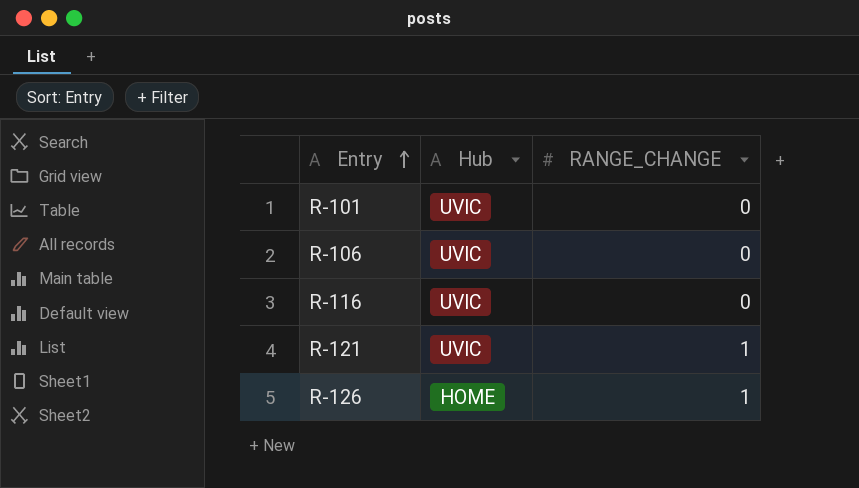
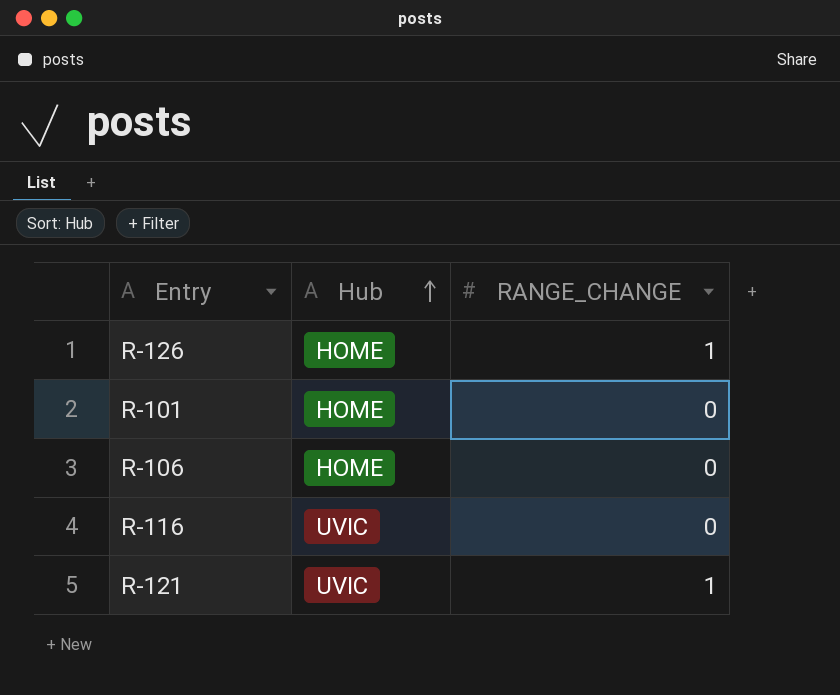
row order: Entry ascending -> Hub ascending
R-101 | Hub: UVIC -> HOME
R-106 | Hub: UVIC -> HOME

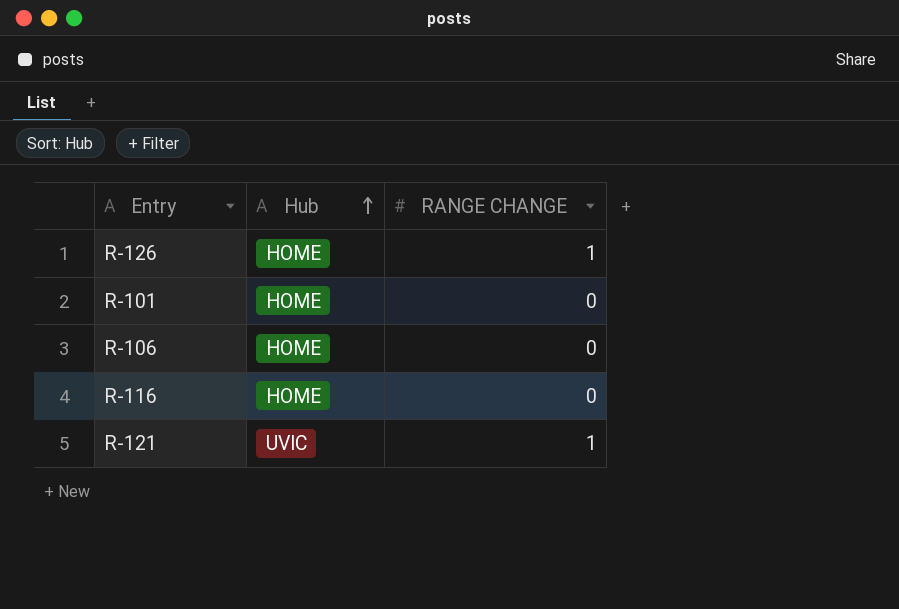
column name: RANGE_CHANGE -> RANGE CHANGE
R-116 | Hub: UVIC -> HOME

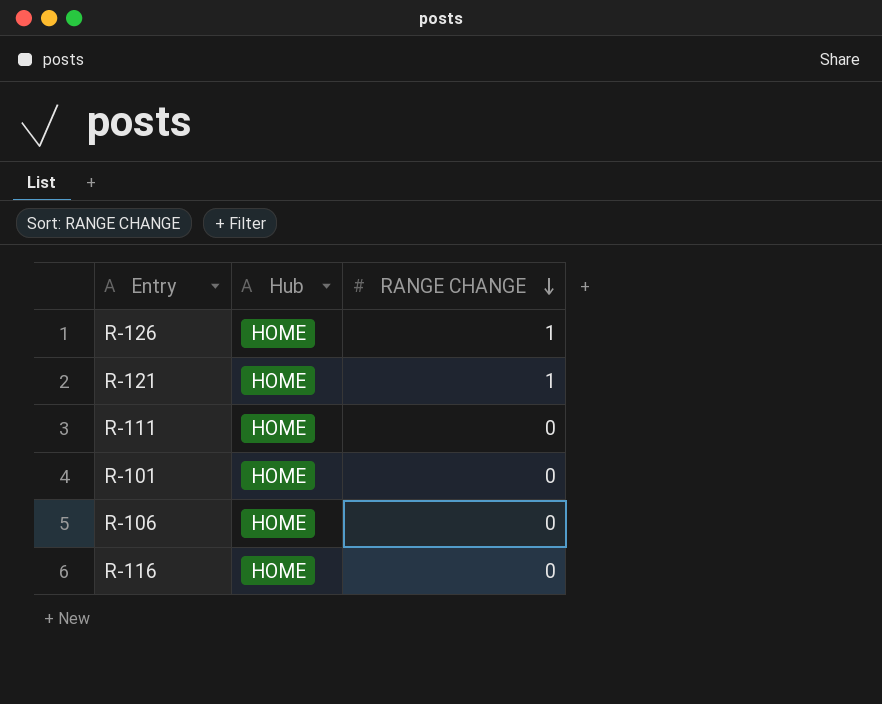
row order: Hub ascending -> RANGE CHANGE descending
R-121 | Hub: UVIC -> HOME
row R-111: none -> HOME | 0

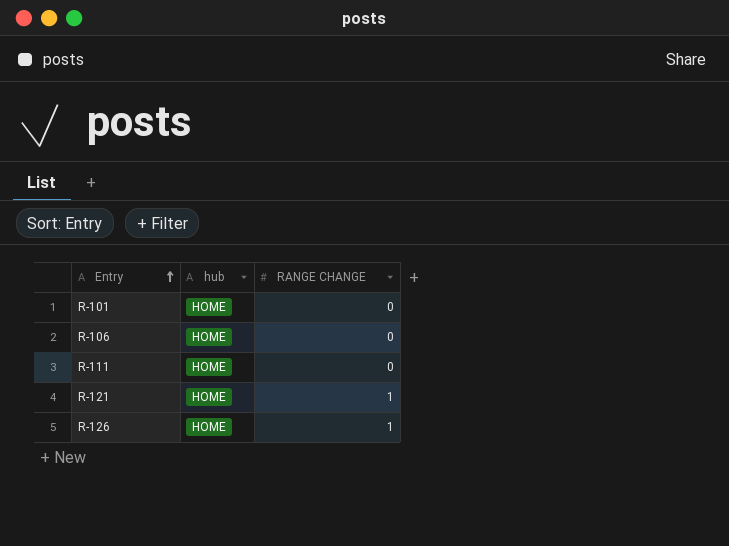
row order: RANGE CHANGE descending -> Entry ascending
column name: Hub -> hub
row R-116: HOME | 0 -> none

